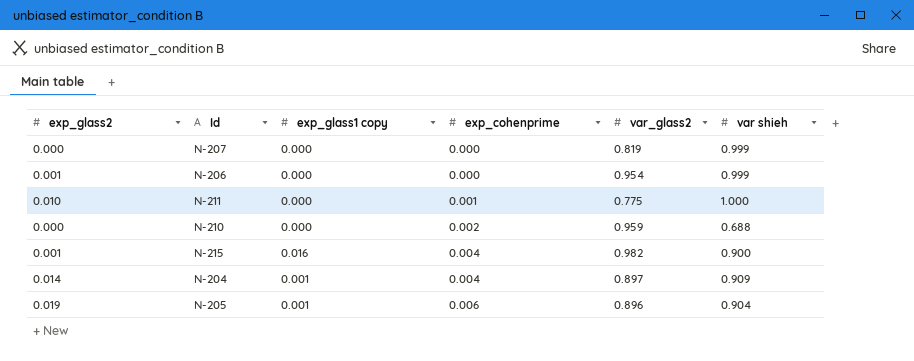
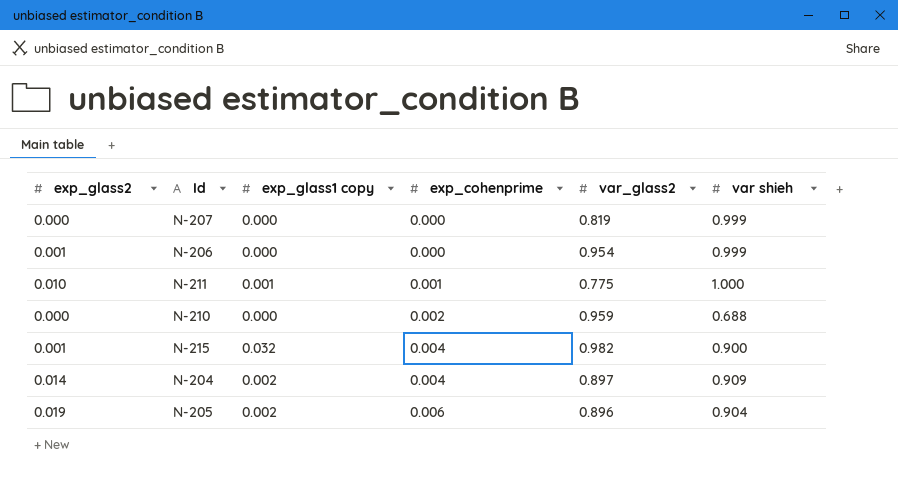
N-211 | exp_glass1 copy: 0.000 -> 0.001
N-215 | exp_glass1 copy: 0.016 -> 0.032
N-204 | exp_glass1 copy: 0.001 -> 0.002
N-205 | exp_glass1 copy: 0.001 -> 0.002

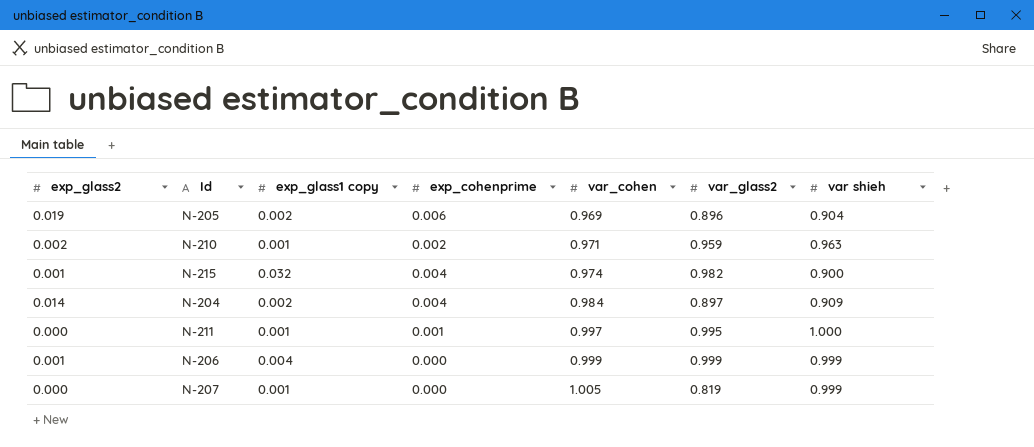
row order: exp_cohenprime ascending -> var_cohen ascending
column var_cohen | position: none -> 5
N-210 | exp_glass2: 0.000 -> 0.002
N-210 | exp_glass1 copy: 0.000 -> 0.001
N-210 | var shieh: 0.688 -> 0.963
N-211 | exp_glass2: 0.010 -> 0.000
N-211 | var_glass2: 0.775 -> 0.995
N-206 | exp_glass1 copy: 0.000 -> 0.004
N-206 | var_glass2: 0.954 -> 0.999
N-207 | exp_glass1 copy: 0.000 -> 0.001

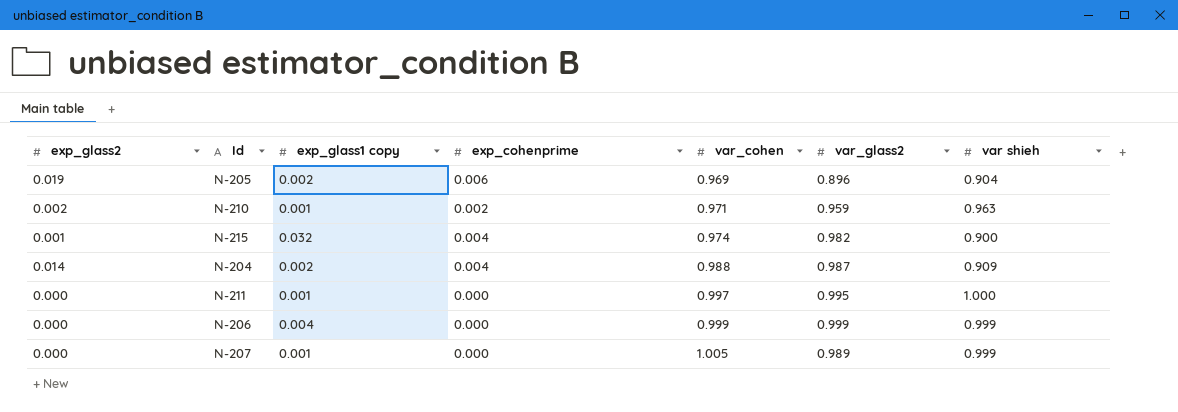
N-204 | var_cohen: 0.984 -> 0.988
N-204 | var_glass2: 0.897 -> 0.987
N-211 | exp_cohenprime: 0.001 -> 0.000
N-206 | exp_glass2: 0.001 -> 0.000
N-207 | var_glass2: 0.819 -> 0.989

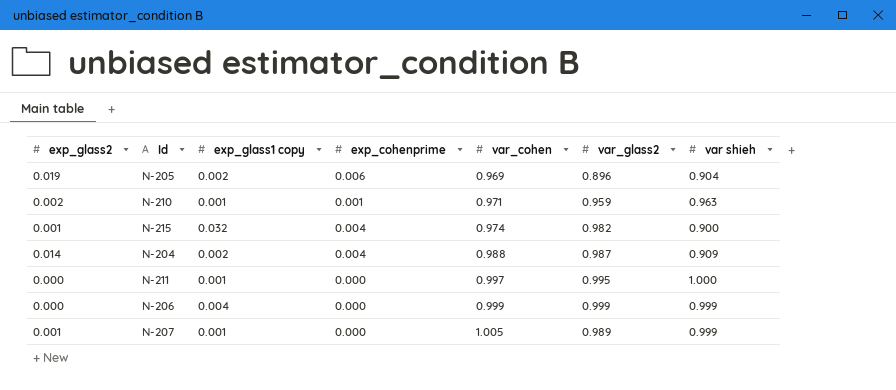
N-210 | exp_cohenprime: 0.002 -> 0.001
N-207 | exp_glass2: 0.000 -> 0.001

